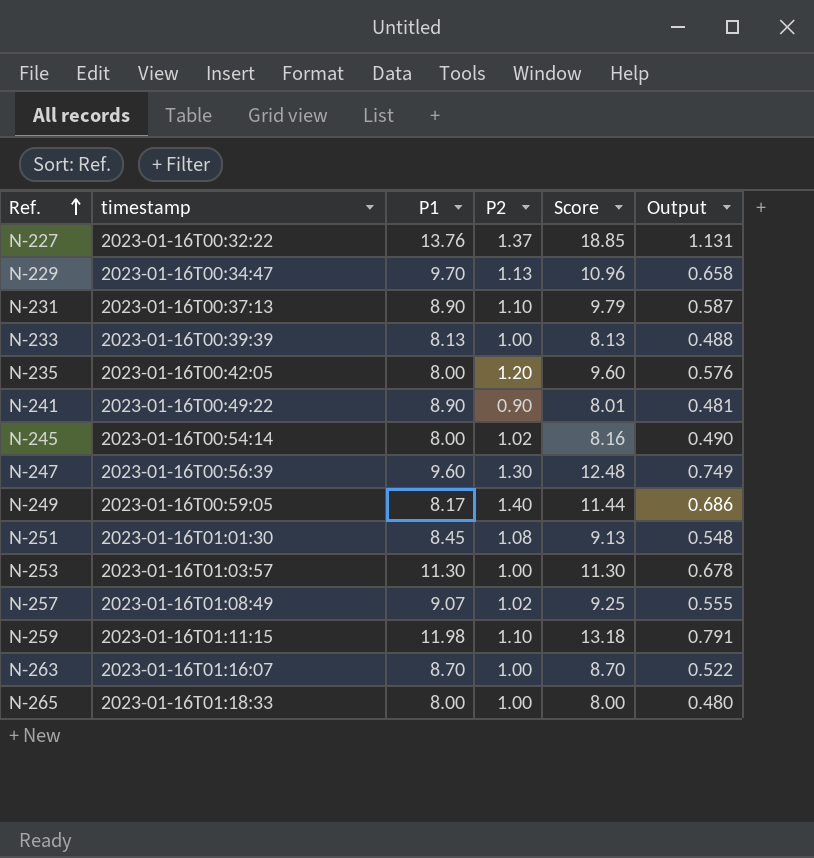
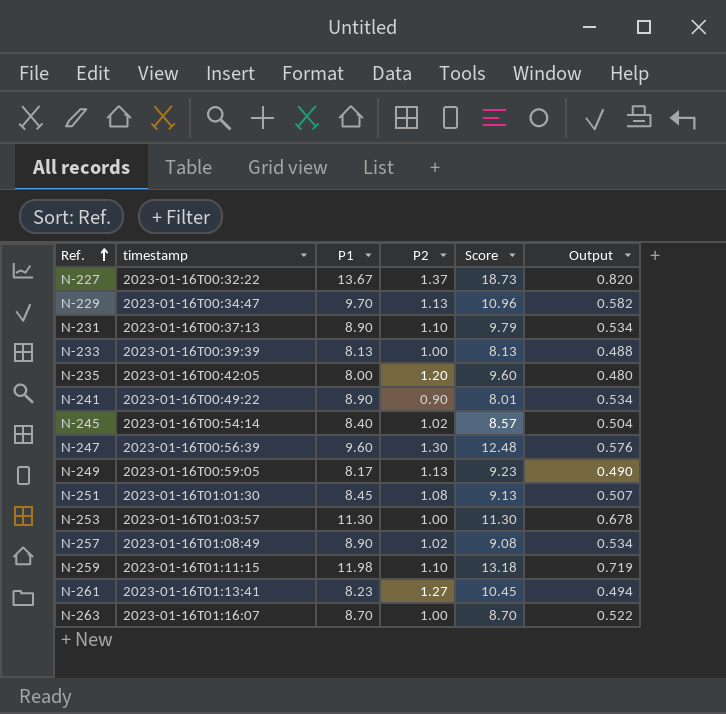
column Output | formula: [Score] * 0.06 -> [P1] * 0.06
row N-265: 2023-01-16T01:18:33 | 8.00 | 1.00 | 8.00 | 0.480 -> none
N-227 | P1: 13.76 -> 13.67
N-227 | Score: 18.85 -> 18.73
N-245 | P1: 8.00 -> 8.40
N-245 | Score: 8.16 -> 8.57
N-249 | P2: 1.40 -> 1.13
N-249 | Score: 11.44 -> 9.23
N-257 | P1: 9.07 -> 8.90
N-257 | Score: 9.25 -> 9.08
row N-261: none -> 2023-01-16T01:13:41 | 8.23 | 1.27 | 10.45 | 0.494

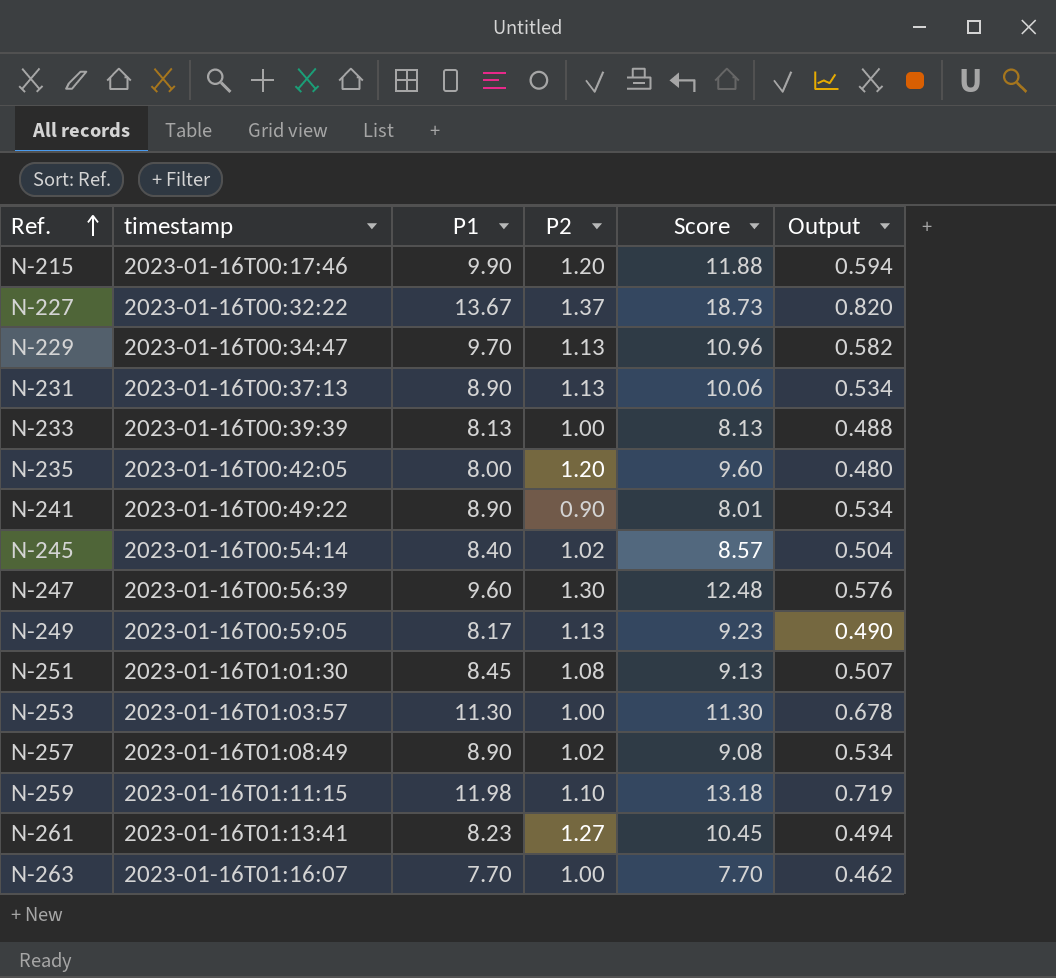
row N-215: none -> 2023-01-16T00:17:46 | 9.90 | 1.20 | 11.88 | 0.594
N-231 | P2: 1.10 -> 1.13
N-231 | Score: 9.79 -> 10.06
N-263 | P1: 8.70 -> 7.70
N-263 | Score: 8.70 -> 7.70
N-263 | Output: 0.522 -> 0.462

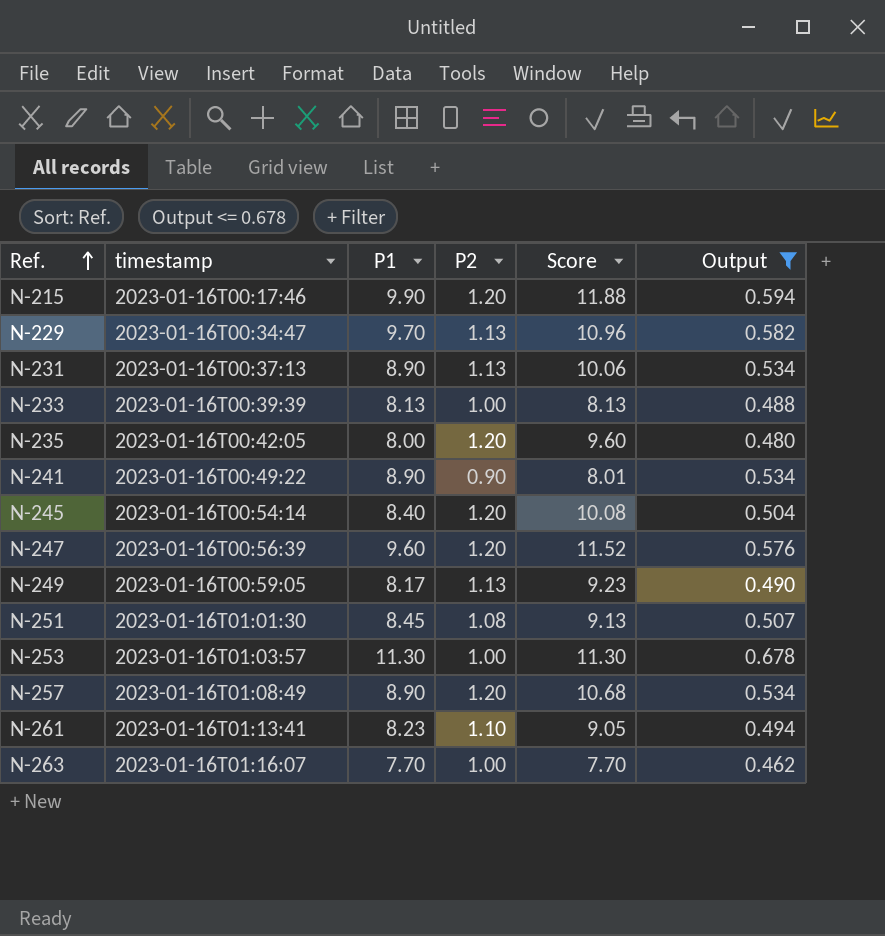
filter: none -> Output <= 0.678
N-245 | P2: 1.02 -> 1.20
N-245 | Score: 8.57 -> 10.08
N-247 | P2: 1.30 -> 1.20
N-247 | Score: 12.48 -> 11.52
N-257 | P2: 1.02 -> 1.20
N-257 | Score: 9.08 -> 10.68
N-261 | P2: 1.27 -> 1.10
N-261 | Score: 10.45 -> 9.05

